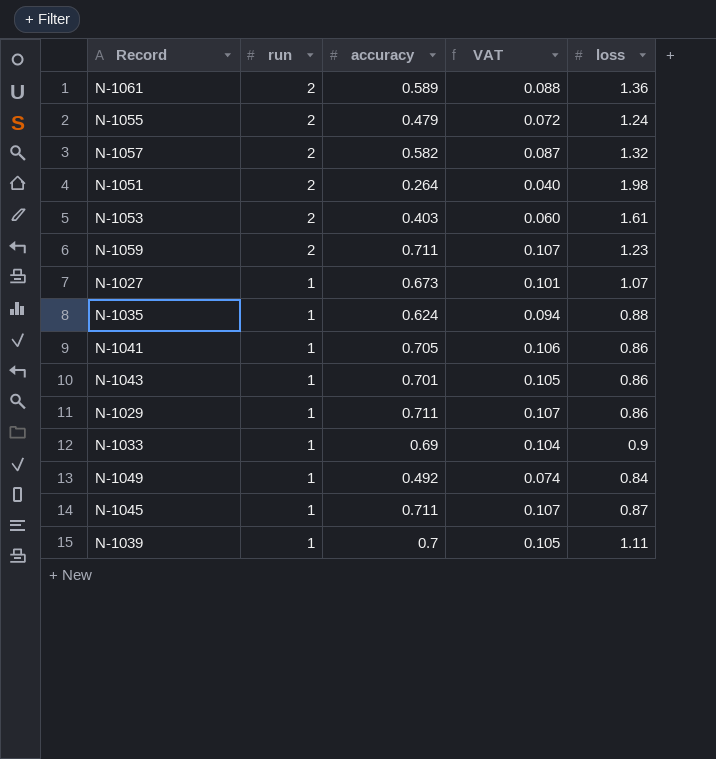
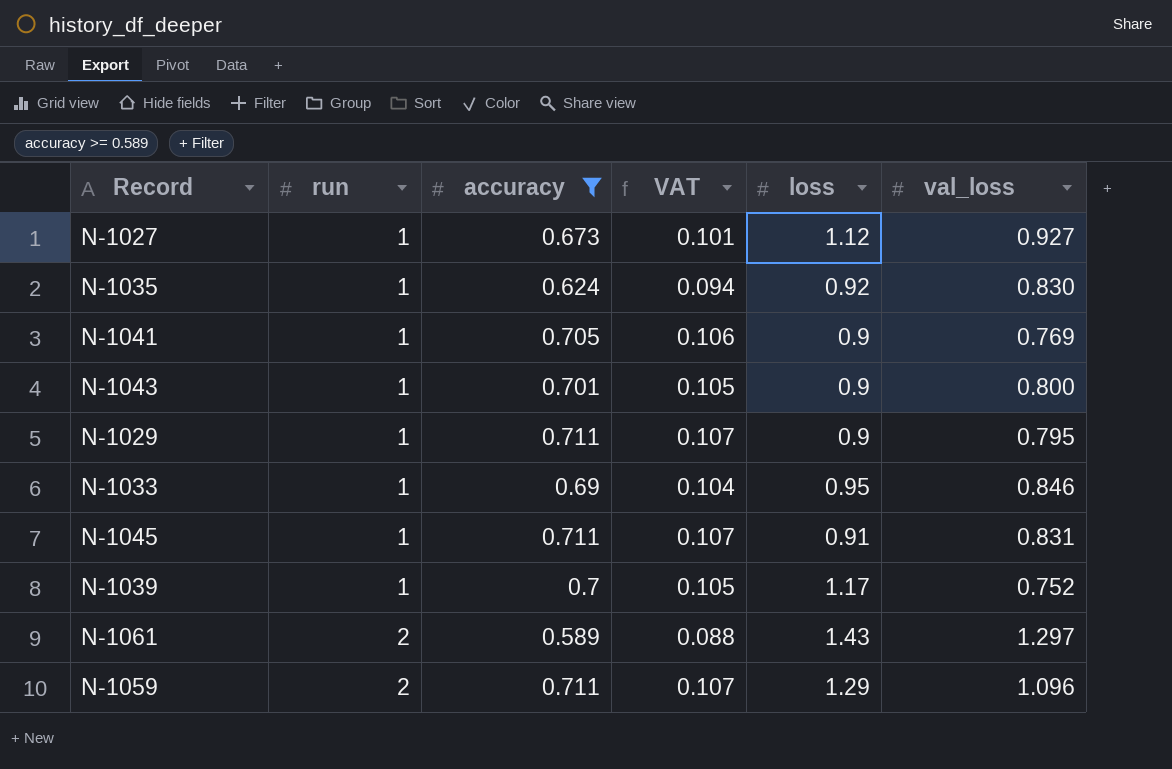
filter: none -> accuracy >= 0.589
row order: run descending -> run ascending
column val_loss | position: none -> 6
N-1027 | loss: 1.07 -> 1.12
N-1035 | loss: 0.88 -> 0.92
N-1041 | loss: 0.86 -> 0.9
N-1043 | loss: 0.86 -> 0.9
N-1029 | loss: 0.86 -> 0.9
N-1033 | loss: 0.9 -> 0.95
N-1045 | loss: 0.87 -> 0.91
N-1039 | loss: 1.11 -> 1.17
N-1061 | loss: 1.36 -> 1.43
N-1059 | loss: 1.23 -> 1.29

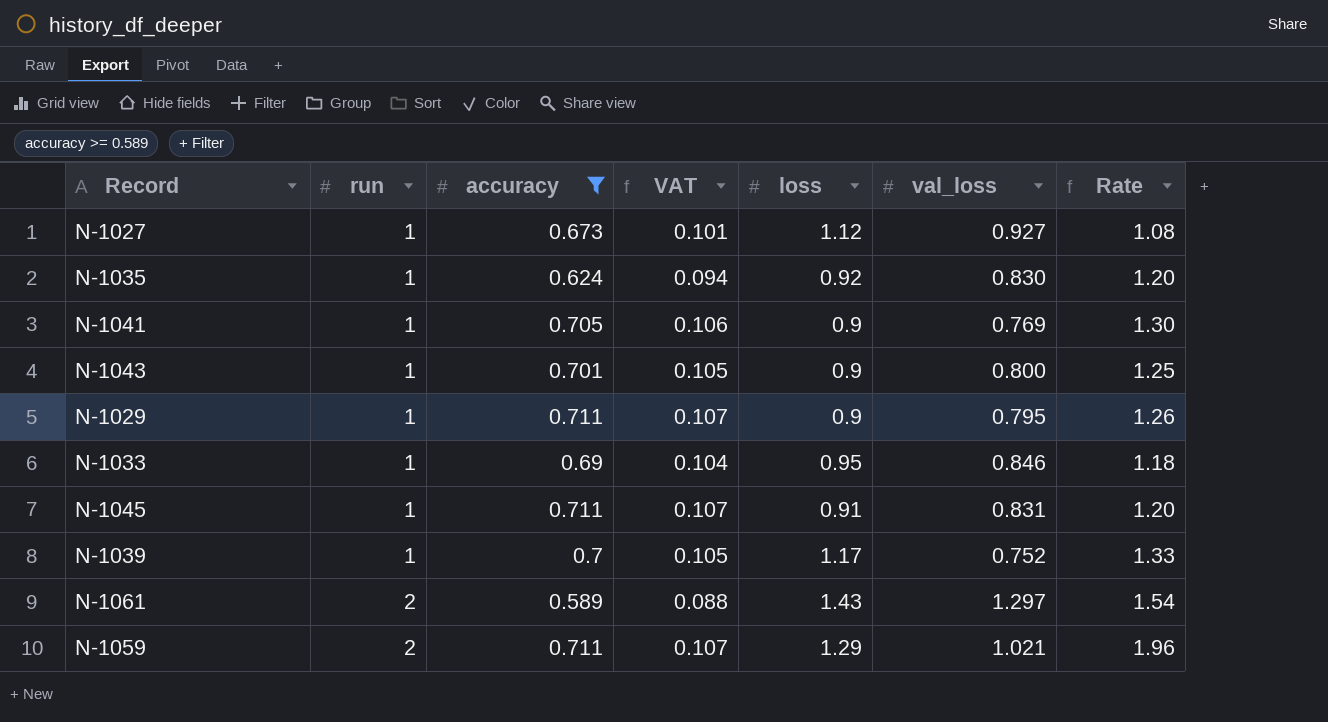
column Rate | formula: none -> [run] / [val_loss]
N-1059 | val_loss: 1.096 -> 1.021

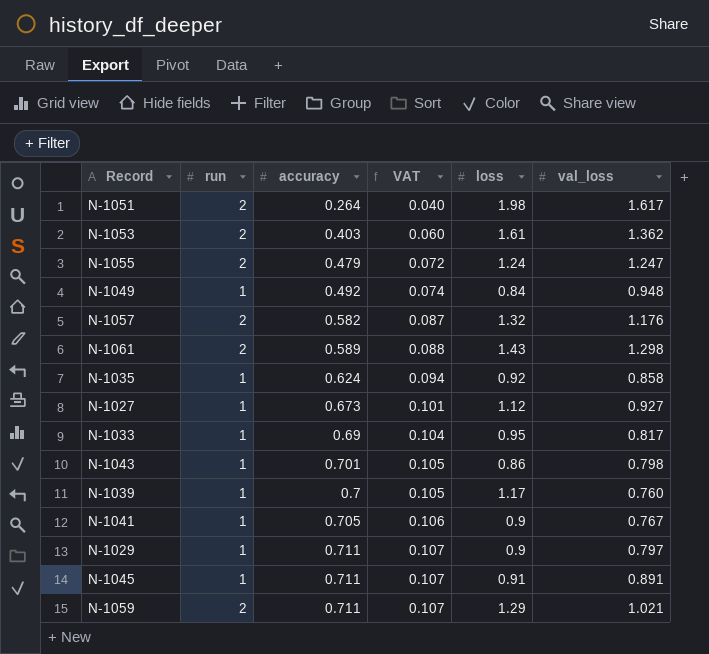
filter: accuracy >= 0.589 -> none
row order: run ascending -> VAT ascending
column Rate | formula: [run] / [val_loss] -> none
N-1061 | val_loss: 1.297 -> 1.298
N-1035 | val_loss: 0.830 -> 0.858
N-1033 | val_loss: 0.846 -> 0.817
N-1043 | loss: 0.9 -> 0.86
N-1043 | val_loss: 0.800 -> 0.798
N-1039 | val_loss: 0.752 -> 0.760
N-1041 | val_loss: 0.769 -> 0.767
N-1029 | val_loss: 0.795 -> 0.797
N-1045 | val_loss: 0.831 -> 0.891

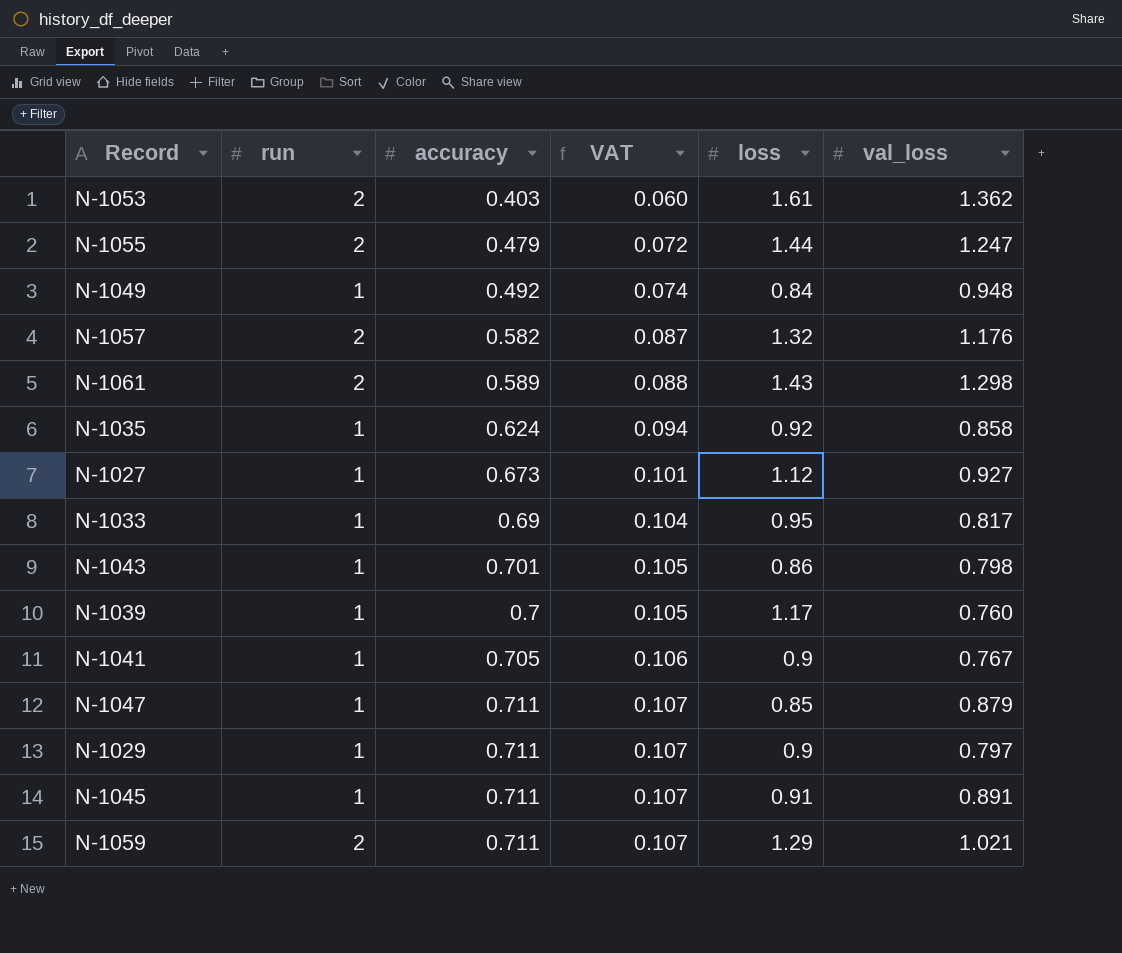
row N-1051: 2 | 0.264 | 0.040 | 1.98 | 1.617 -> none
N-1055 | loss: 1.24 -> 1.44
row N-1047: none -> 1 | 0.711 | 0.107 | 0.85 | 0.879

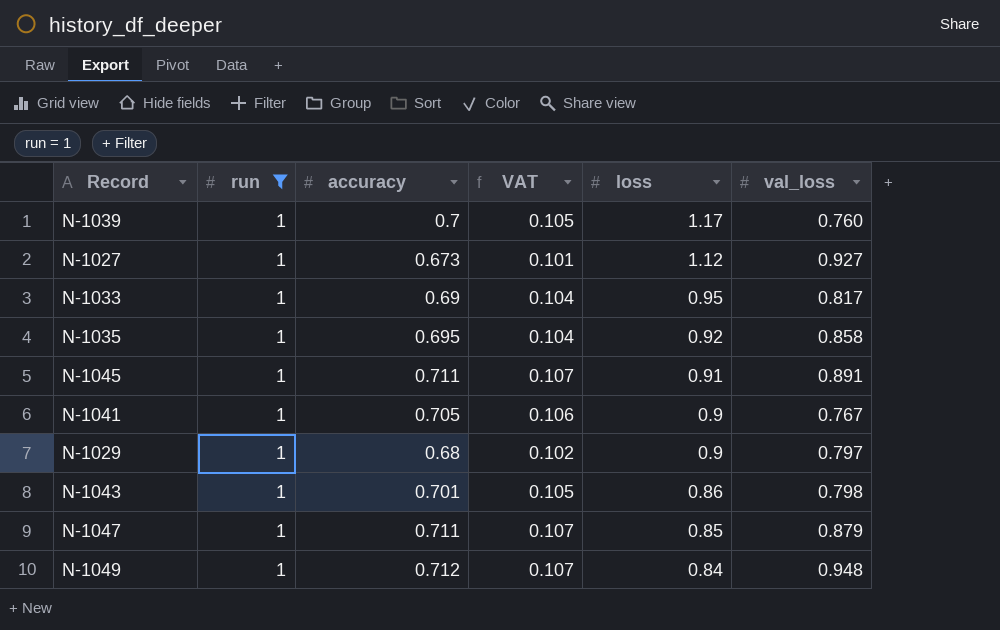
filter: none -> run = 1
row order: VAT ascending -> loss descending
N-1035 | accuracy: 0.624 -> 0.695
N-1035 | VAT: 0.094 -> 0.104
N-1029 | accuracy: 0.711 -> 0.68
N-1029 | VAT: 0.107 -> 0.102
N-1049 | accuracy: 0.492 -> 0.712
N-1049 | VAT: 0.074 -> 0.107

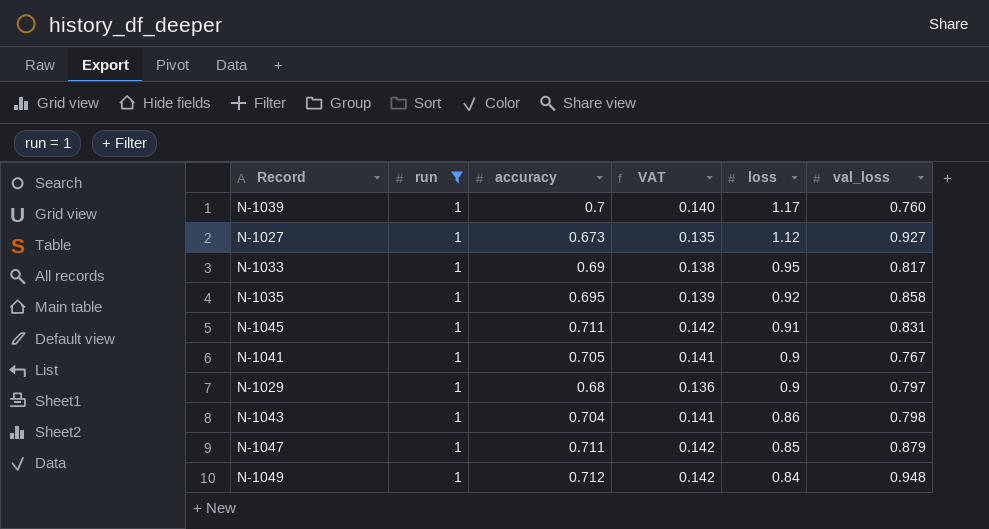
column VAT | formula: [accuracy] * 0.15 -> [accuracy] * 0.2
N-1045 | val_loss: 0.891 -> 0.831
N-1043 | accuracy: 0.701 -> 0.704

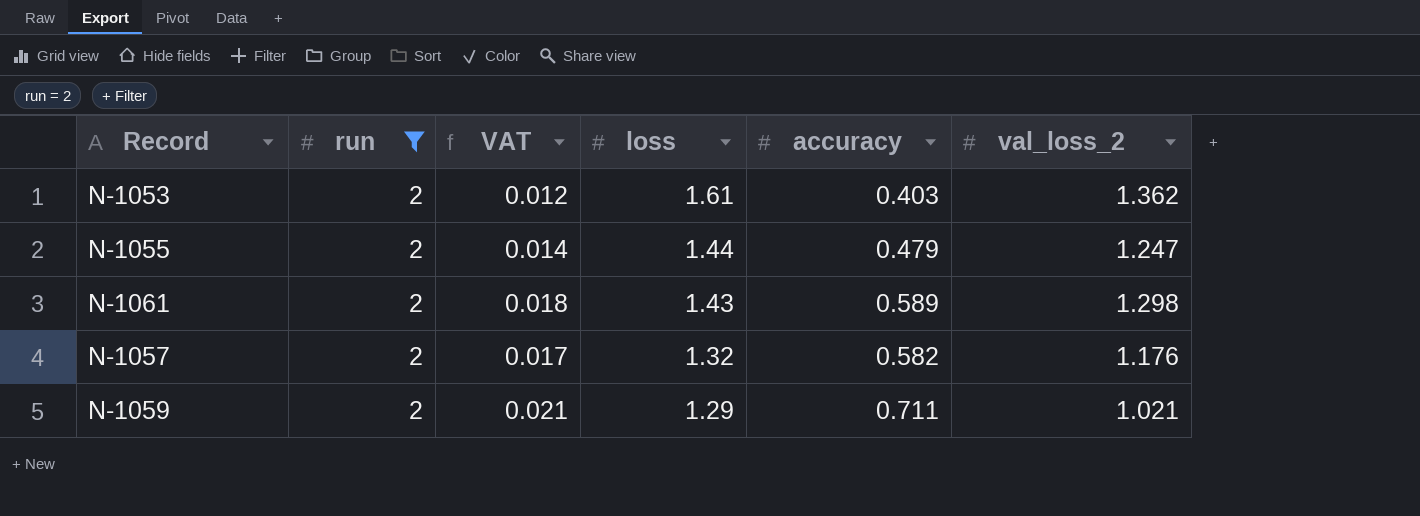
filter: run = 1 -> run = 2
column VAT | formula: [accuracy] * 0.2 -> [accuracy] * 0.03
column accuracy | position: 3 -> 5
column name: val_loss -> val_loss_2

